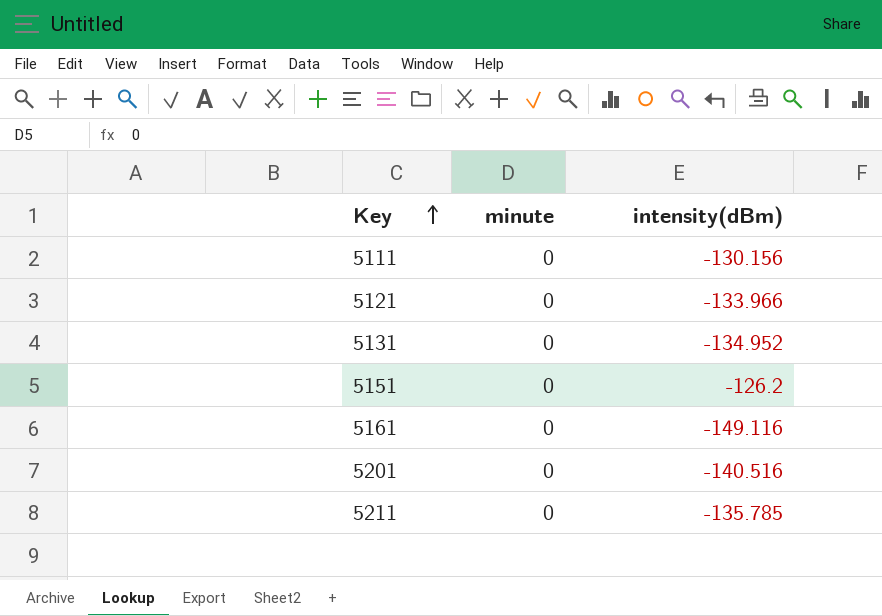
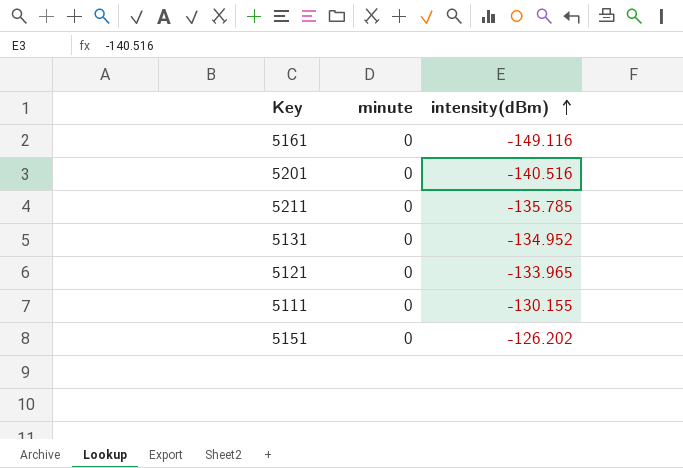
row order: Key ascending -> intensity(dBm) ascending
5121 | intensity(dBm): -133.966 -> -133.965
5111 | intensity(dBm): -130.156 -> -130.155
5151 | intensity(dBm): -126.2 -> -126.202

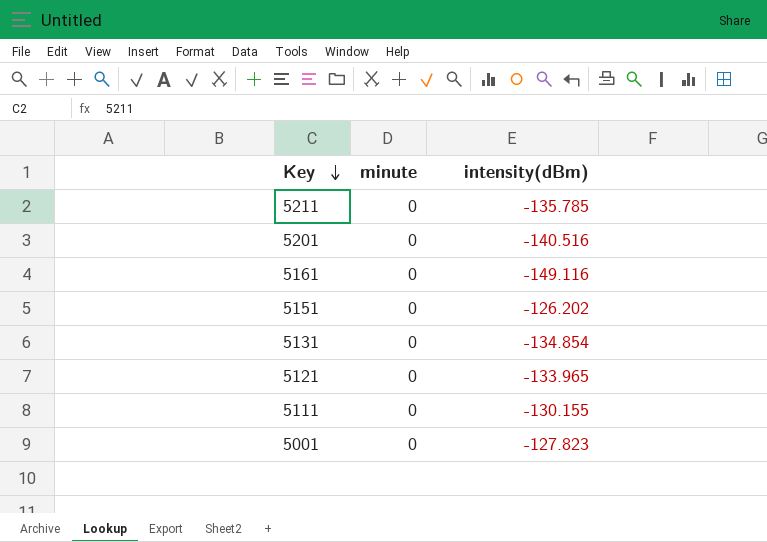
row order: intensity(dBm) ascending -> Key descending
5131 | intensity(dBm): -134.952 -> -134.854
row 5001: none -> 0 | -127.823

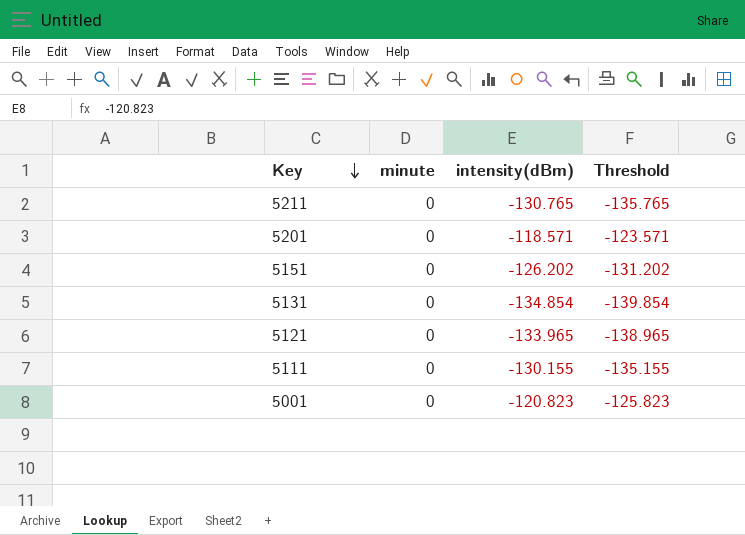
column Threshold | formula: none -> [intensity(dBm)] - 5
row 5161: 0 | -149.116 -> none
5211 | intensity(dBm): -135.785 -> -130.765
5201 | intensity(dBm): -140.516 -> -118.571
5001 | intensity(dBm): -127.823 -> -120.823

